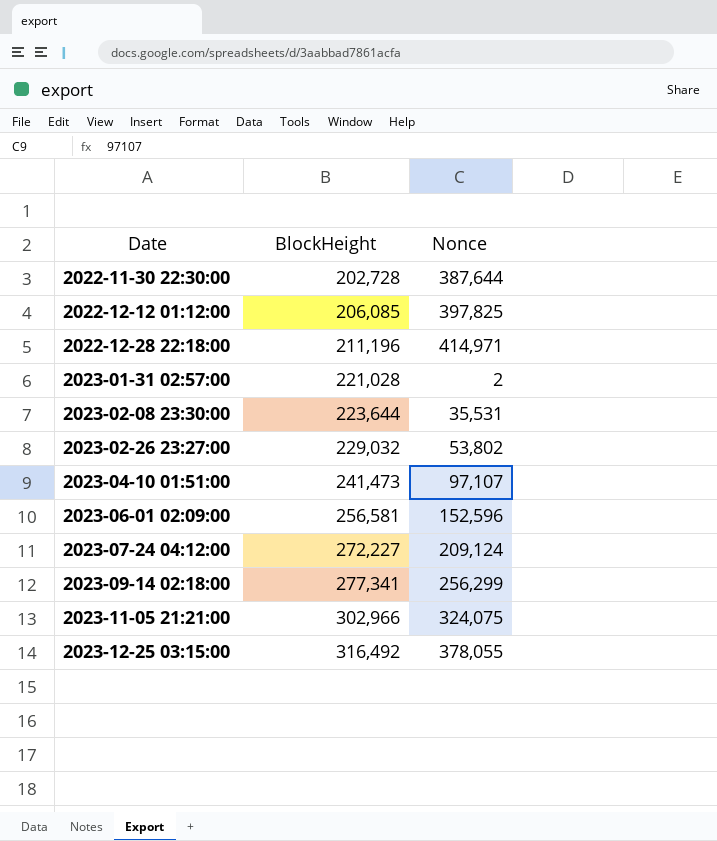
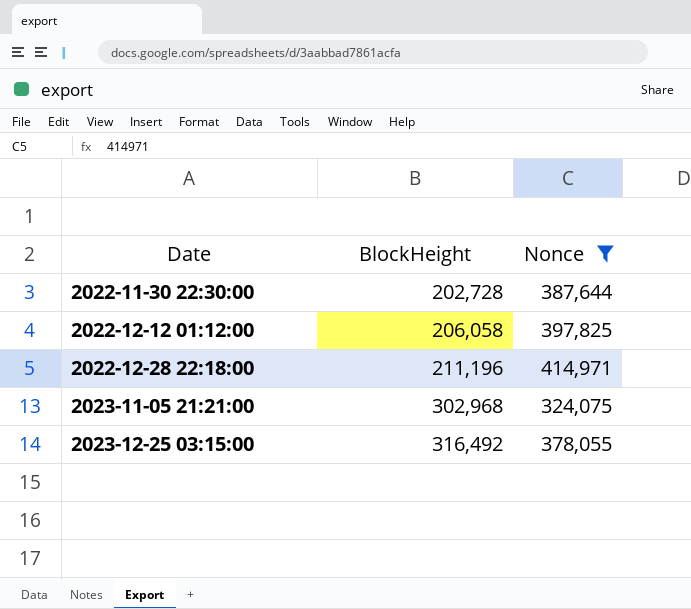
filter: none -> Nonce >= 324,075
2022-12-12 01:12:00 | BlockHeight: 206,085 -> 206,058
2023-11-05 21:21:00 | BlockHeight: 302,966 -> 302,968

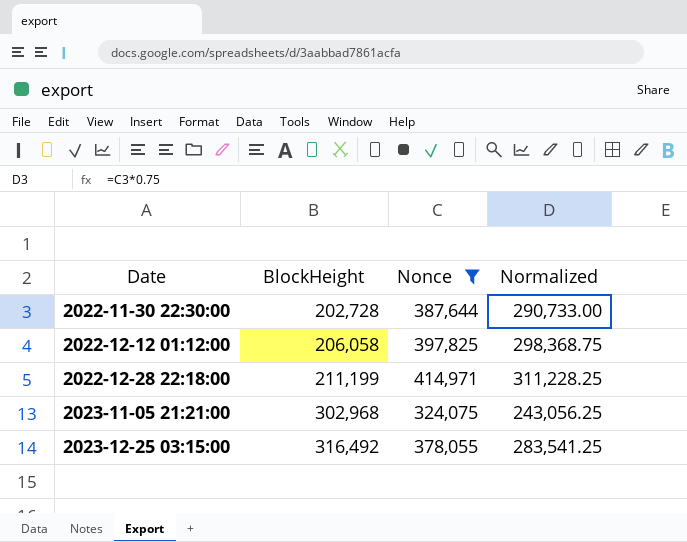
column Normalized | formula: none -> [Nonce] * 0.75
2022-12-28 22:18:00 | BlockHeight: 211,196 -> 211,199

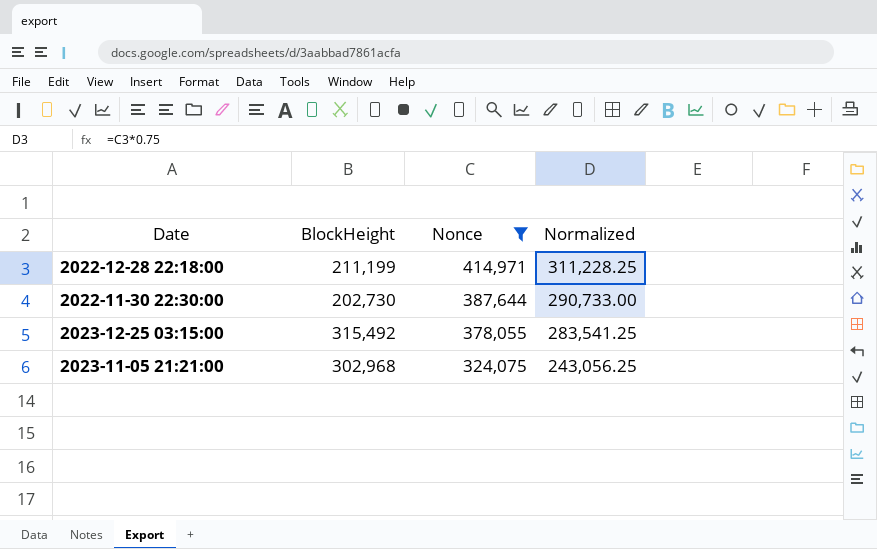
row order: Date ascending -> Nonce descending
row 2022-12-12 01:12:00: 206,058 | 397,825 | 298,368.75 -> none
2022-11-30 22:30:00 | BlockHeight: 202,728 -> 202,730
2023-12-25 03:15:00 | BlockHeight: 316,492 -> 315,492

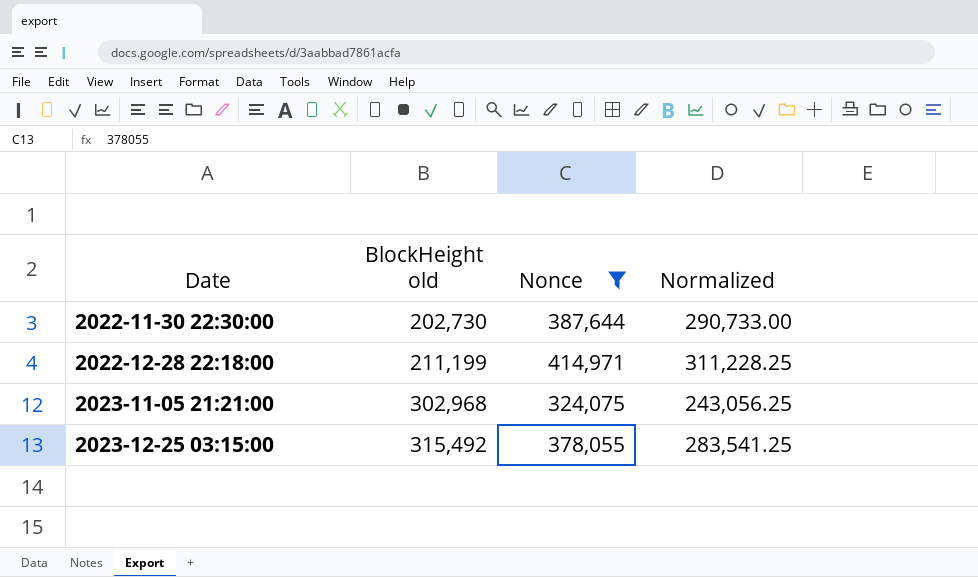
row order: Nonce descending -> Date ascending
column name: BlockHeight -> BlockHeight old

